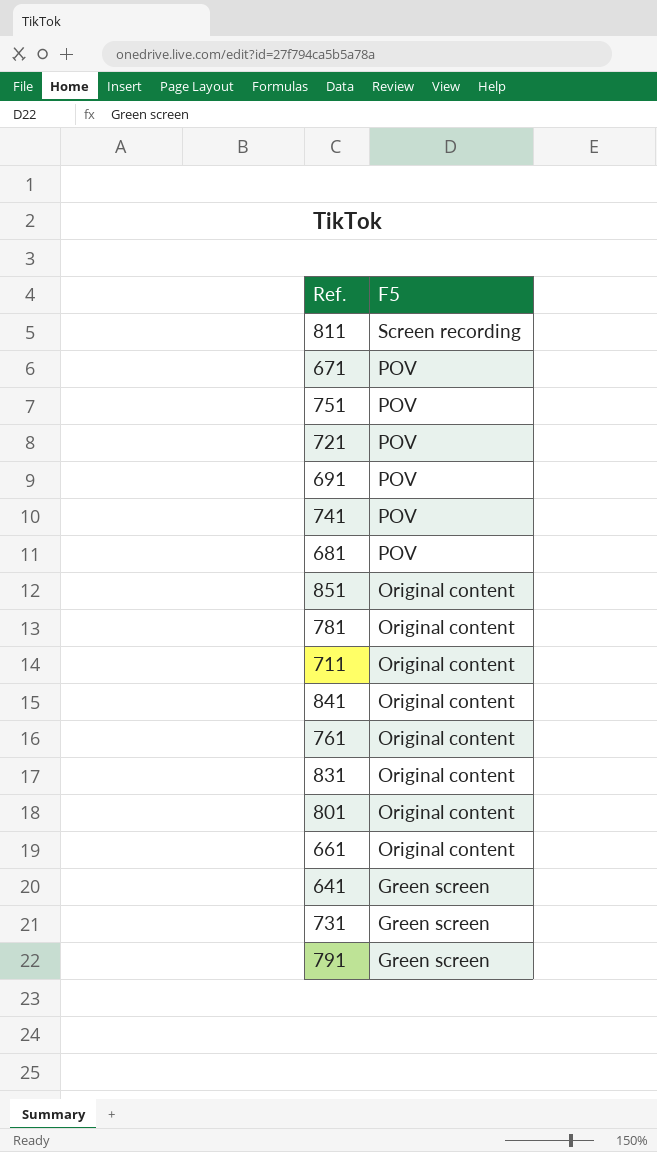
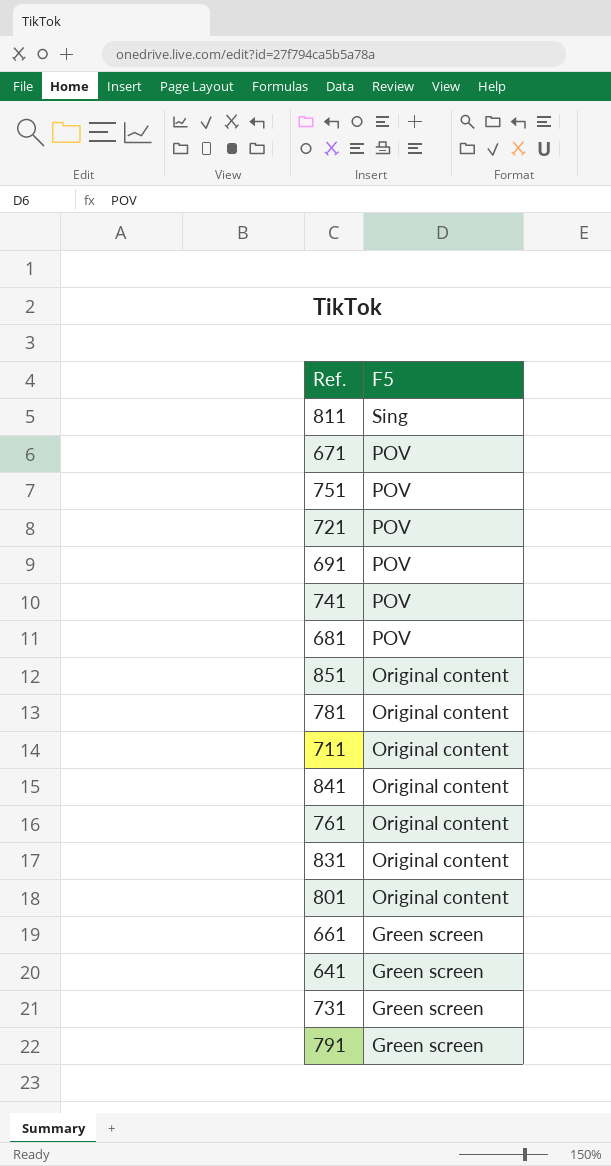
811 | F5: Screen recording -> Sing
661 | F5: Original content -> Green screen

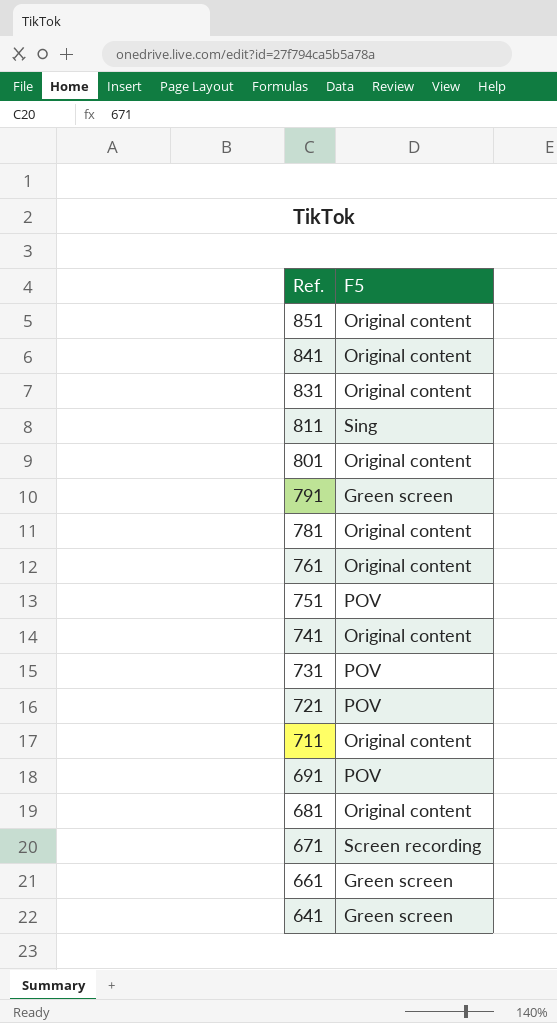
row order: F5 descending -> Ref. descending
741 | F5: POV -> Original content
731 | F5: Green screen -> POV
681 | F5: POV -> Original content
671 | F5: POV -> Screen recording

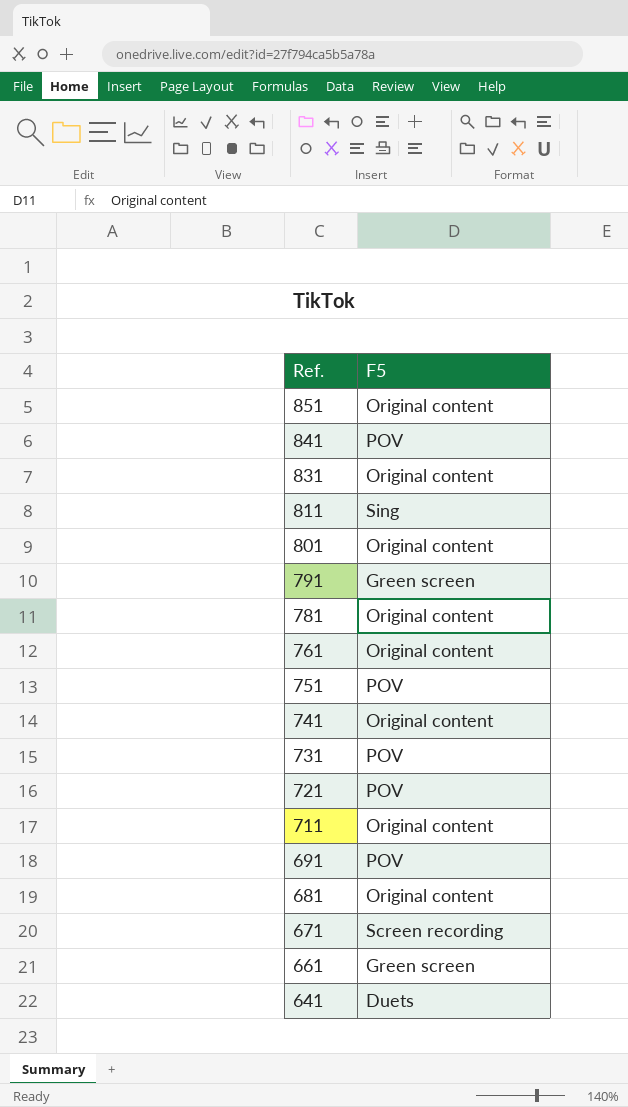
841 | F5: Original content -> POV
641 | F5: Green screen -> Duets

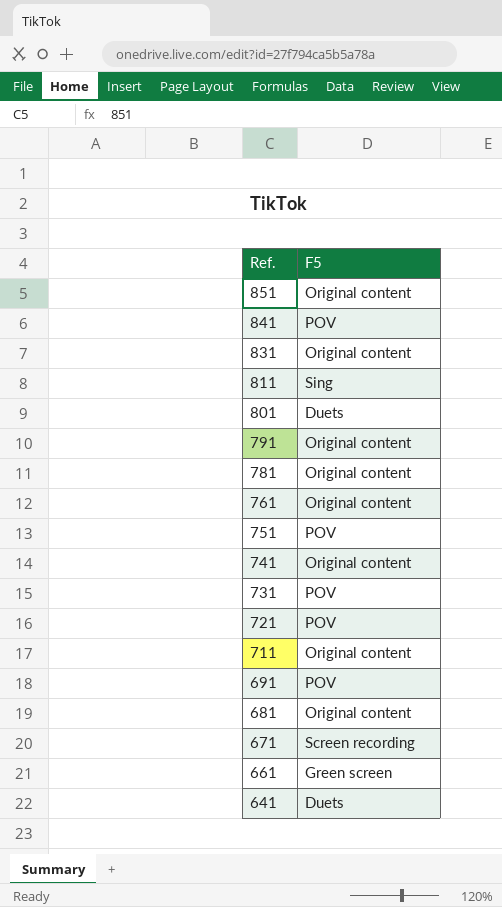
801 | F5: Original content -> Duets
791 | F5: Green screen -> Original content

